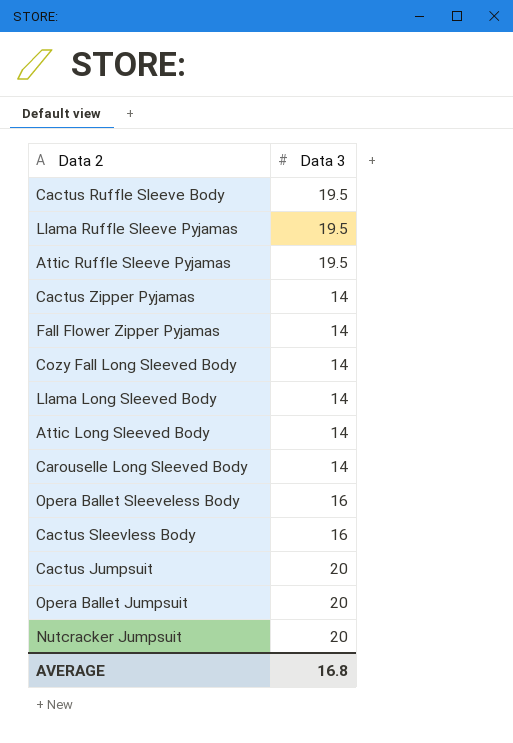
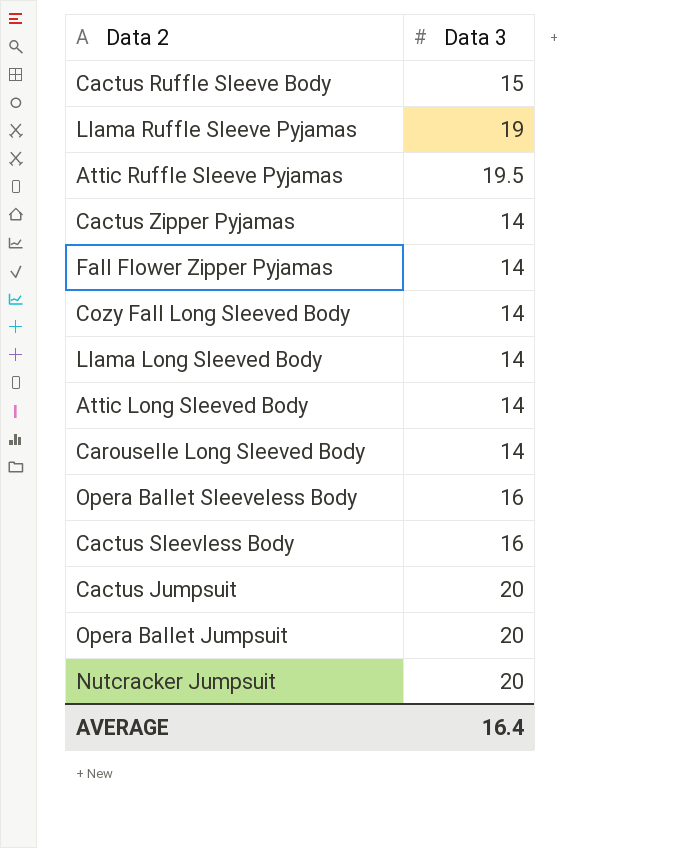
Cactus Ruffle Sleeve Body | Data 3: 19.5 -> 15
Llama Ruffle Sleeve Pyjamas | Data 3: 19.5 -> 19
AVERAGE | Data 3: 16.8 -> 16.4

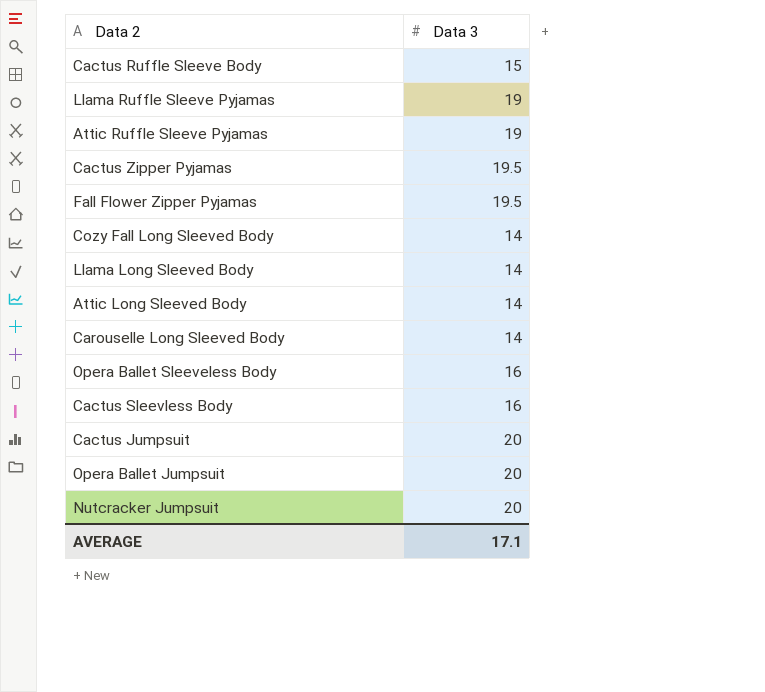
Attic Ruffle Sleeve Pyjamas | Data 3: 19.5 -> 19
Cactus Zipper Pyjamas | Data 3: 14 -> 19.5
Fall Flower Zipper Pyjamas | Data 3: 14 -> 19.5
AVERAGE | Data 3: 16.4 -> 17.1

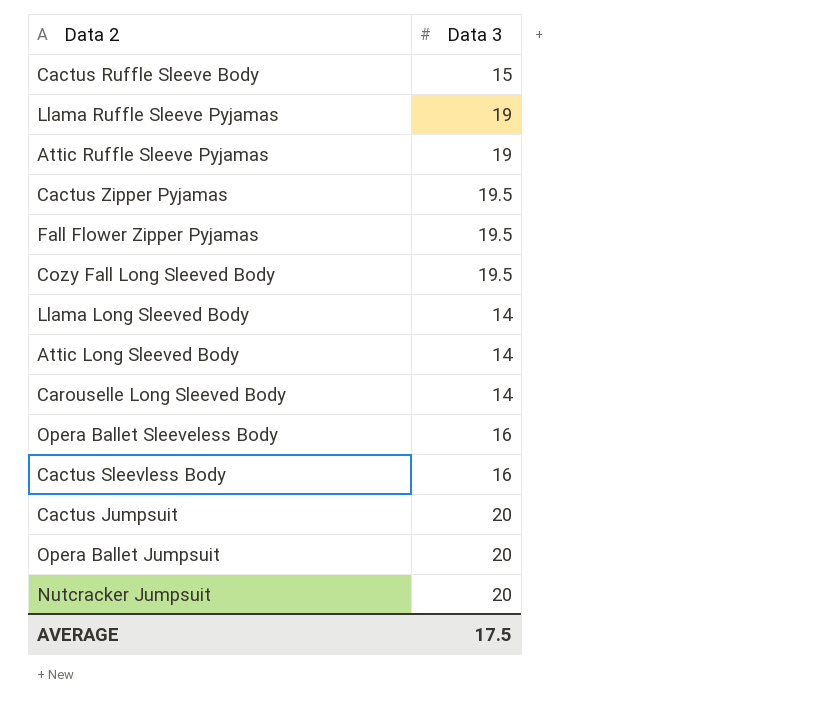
Cozy Fall Long Sleeved Body | Data 3: 14 -> 19.5
AVERAGE | Data 3: 17.1 -> 17.5

